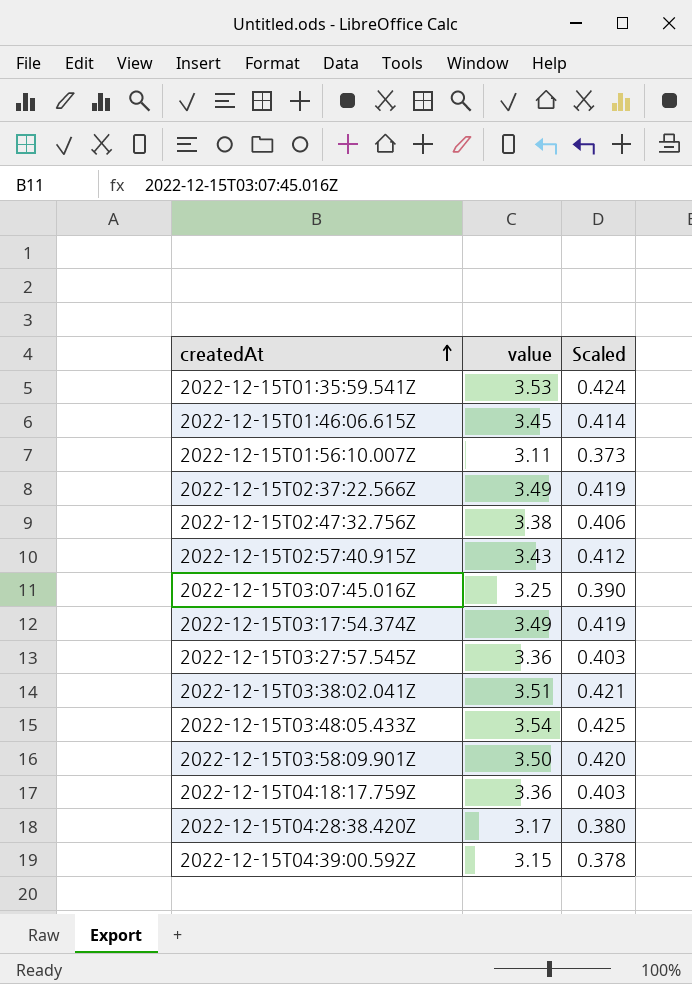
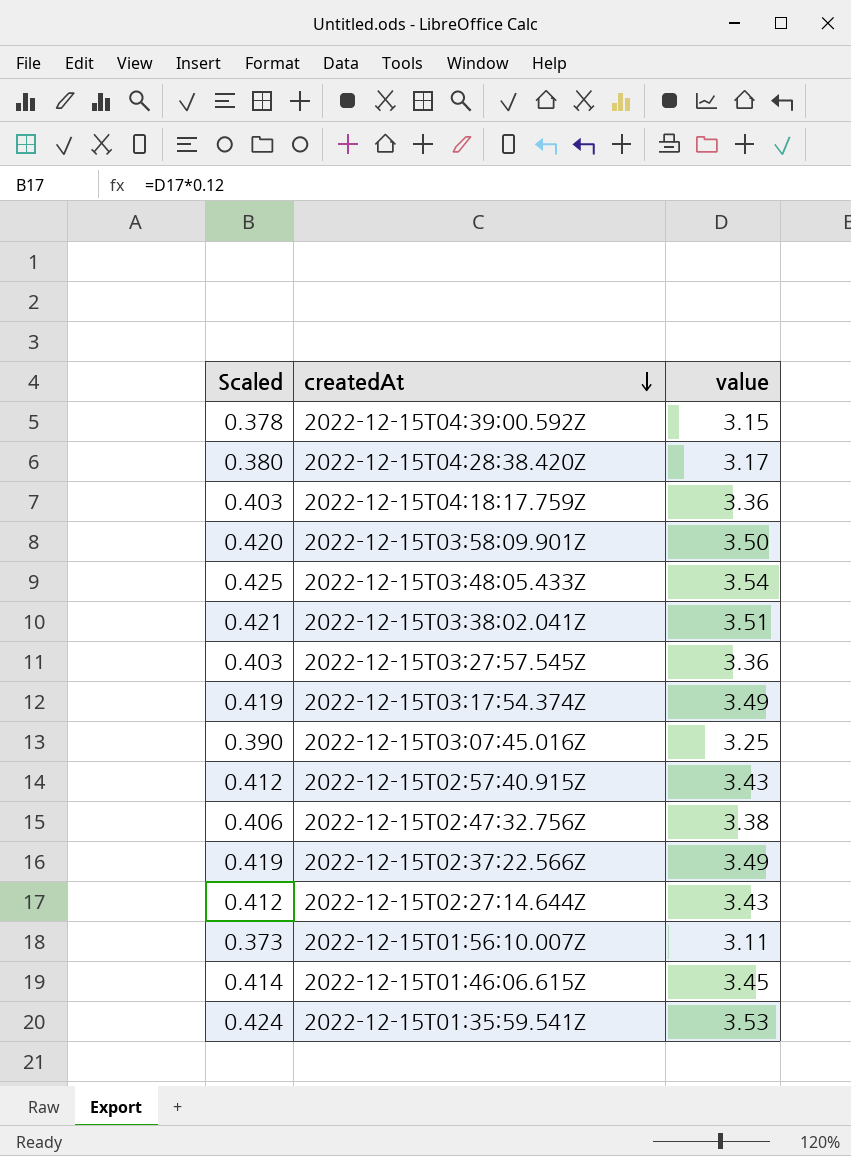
row order: createdAt ascending -> createdAt descending
column Scaled | position: 3 -> 1
row 2022-12-15T02:27:14.644Z: none -> 0.412 | 3.43

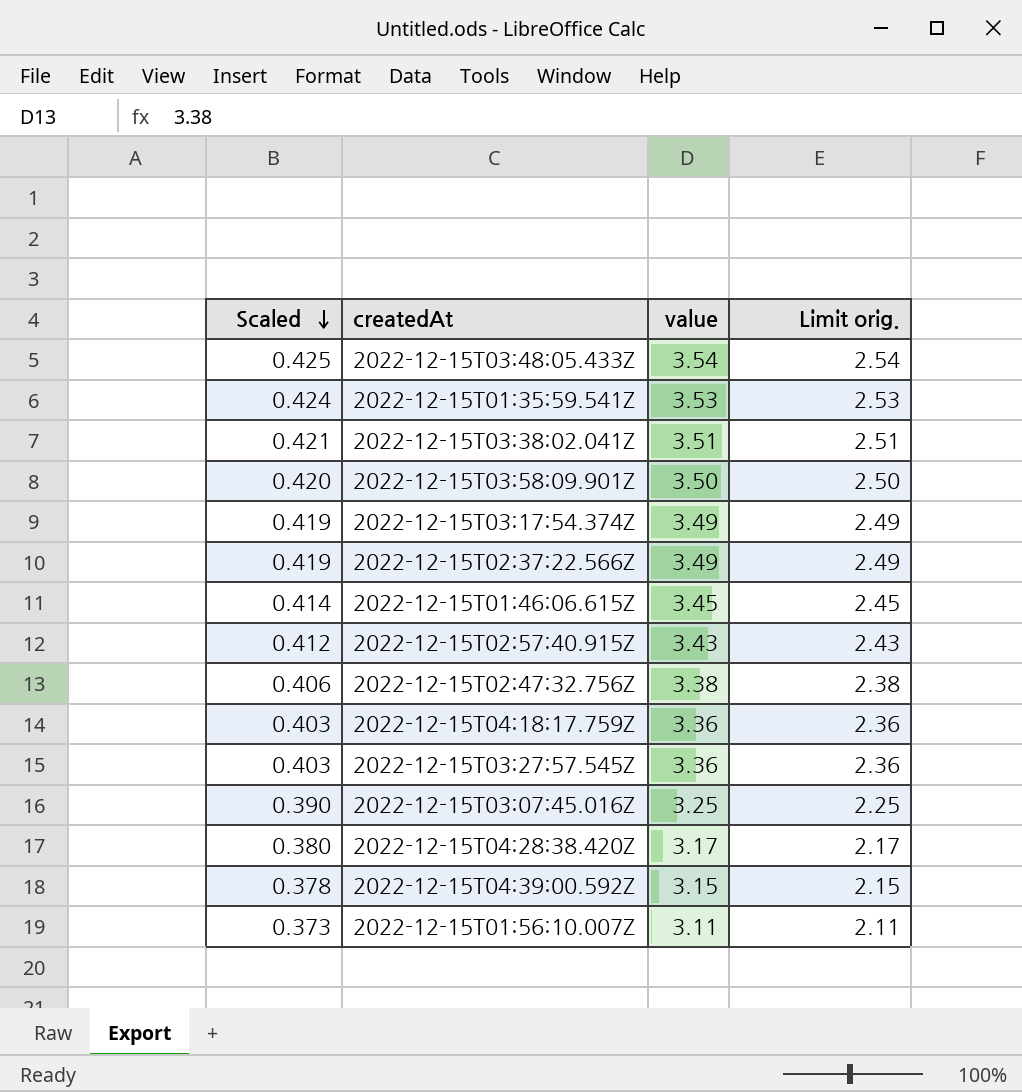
row order: createdAt descending -> Scaled descending
column Limit orig. | formula: none -> [value] - 1
row 2022-12-15T02:27:14.644Z: 0.412 | 3.43 -> none

